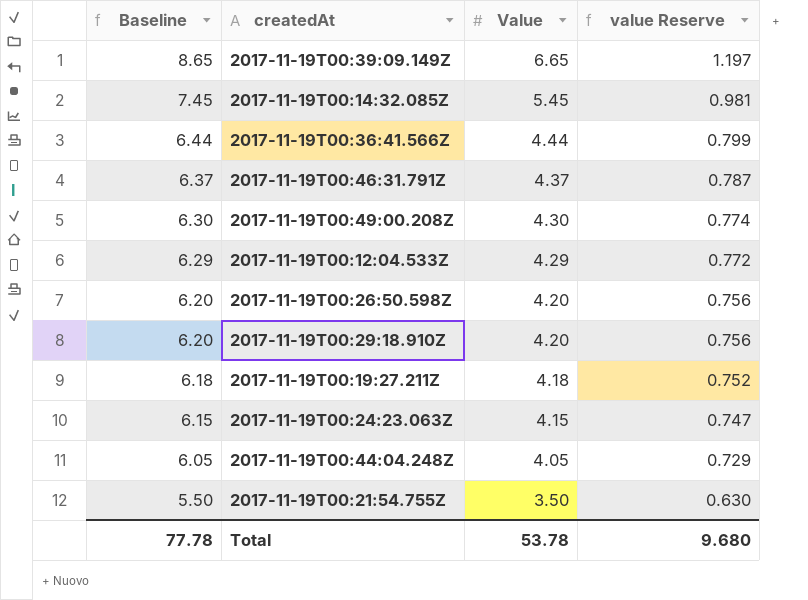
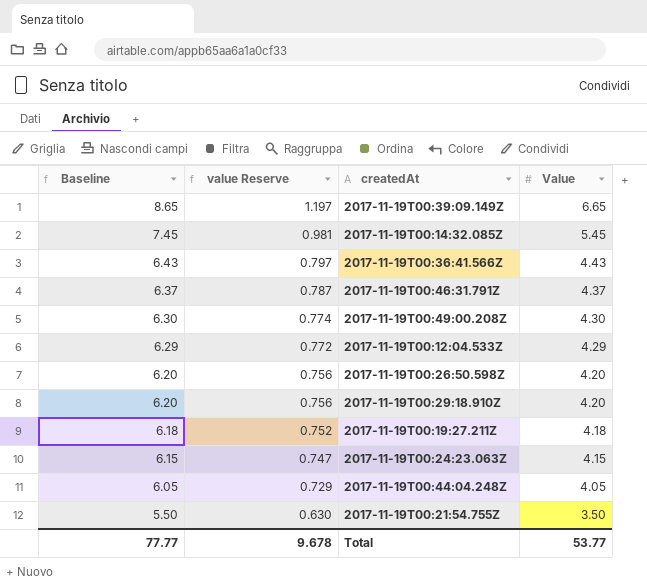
column value Reserve | position: 4 -> 2
2017-11-19T00:36:41.566Z | Baseline: 6.44 -> 6.43
2017-11-19T00:36:41.566Z | value Reserve: 0.799 -> 0.797
2017-11-19T00:36:41.566Z | Value: 4.44 -> 4.43
Total | Baseline: 77.78 -> 77.77
Total | value Reserve: 9.680 -> 9.678
Total | Value: 53.78 -> 53.77

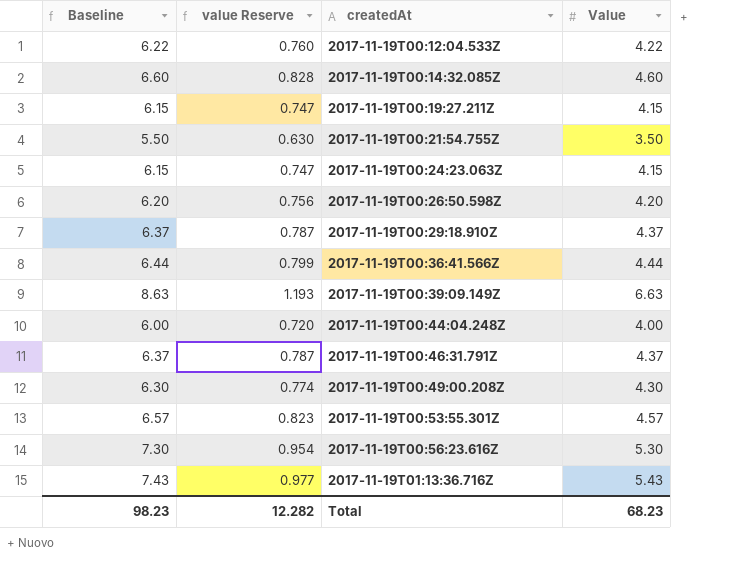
row order: Baseline descending -> createdAt ascending
2017-11-19T00:12:04.533Z | Baseline: 6.29 -> 6.22
2017-11-19T00:12:04.533Z | value Reserve: 0.772 -> 0.760
2017-11-19T00:12:04.533Z | Value: 4.29 -> 4.22
2017-11-19T00:14:32.085Z | Baseline: 7.45 -> 6.60
2017-11-19T00:14:32.085Z | value Reserve: 0.981 -> 0.828
2017-11-19T00:14:32.085Z | Value: 5.45 -> 4.60
2017-11-19T00:19:27.211Z | Baseline: 6.18 -> 6.15
2017-11-19T00:19:27.211Z | value Reserve: 0.752 -> 0.747
2017-11-19T00:19:27.211Z | Value: 4.18 -> 4.15
2017-11-19T00:29:18.910Z | Baseline: 6.20 -> 6.37
2017-11-19T00:29:18.910Z | value Reserve: 0.756 -> 0.787
2017-11-19T00:29:18.910Z | Value: 4.20 -> 4.37
2017-11-19T00:36:41.566Z | Baseline: 6.43 -> 6.44
2017-11-19T00:36:41.566Z | value Reserve: 0.797 -> 0.799
2017-11-19T00:36:41.566Z | Value: 4.43 -> 4.44
2017-11-19T00:39:09.149Z | Baseline: 8.65 -> 8.63
2017-11-19T00:39:09.149Z | value Reserve: 1.197 -> 1.193
2017-11-19T00:39:09.149Z | Value: 6.65 -> 6.63
2017-11-19T00:44:04.248Z | Baseline: 6.05 -> 6.00
2017-11-19T00:44:04.248Z | value Reserve: 0.729 -> 0.720
2017-11-19T00:44:04.248Z | Value: 4.05 -> 4.00
row 2017-11-19T00:53:55.301Z: none -> 6.57 | 0.823 | 4.57
row 2017-11-19T00:56:23.616Z: none -> 7.30 | 0.954 | 5.30
row 2017-11-19T01:13:36.716Z: none -> 7.43 | 0.977 | 5.43
Total | Baseline: 77.77 -> 98.23
Total | value Reserve: 9.678 -> 12.282
Total | Value: 53.77 -> 68.23

